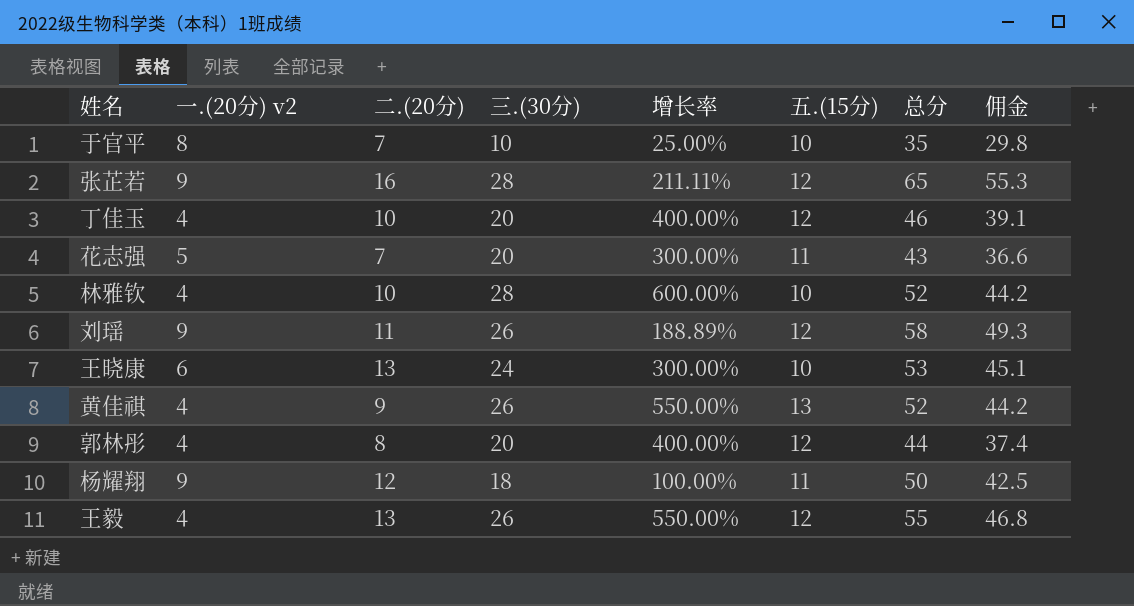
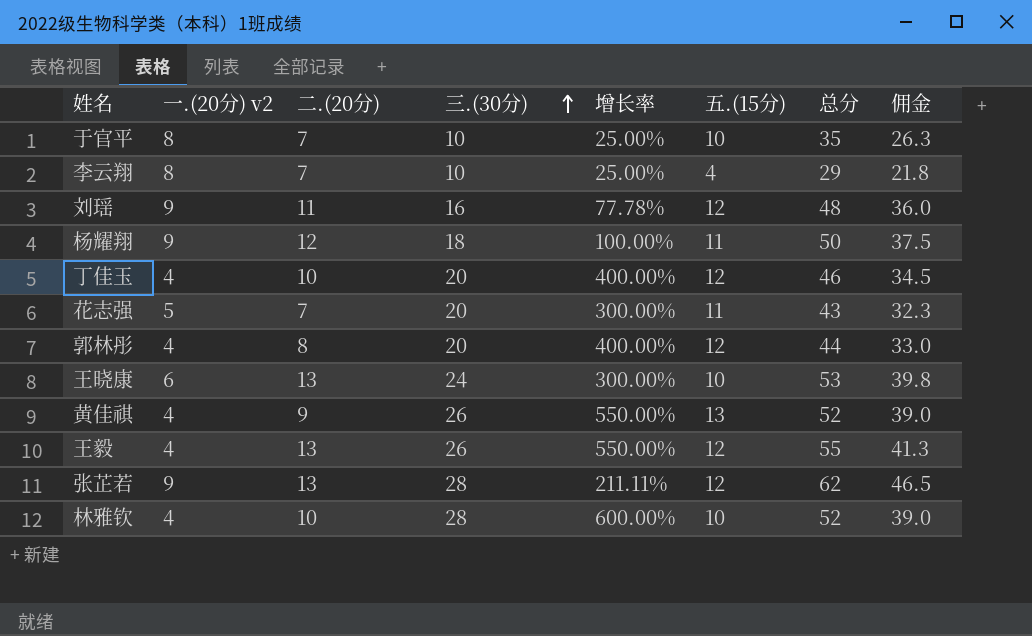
row order: none -> 三.(30分) ascending
column 佣金 | formula: [总分] * 0.85 -> [总分] * 0.75
row 李云翔: none -> 8 | 7 | 10 | 25.00% | 4 | 29 | 21.8
刘瑶 | 三.(30分): 26 -> 16
刘瑶 | 增长率: 188.89% -> 77.78%
刘瑶 | 总分: 58 -> 48
张芷若 | 二.(20分): 16 -> 13
张芷若 | 总分: 65 -> 62

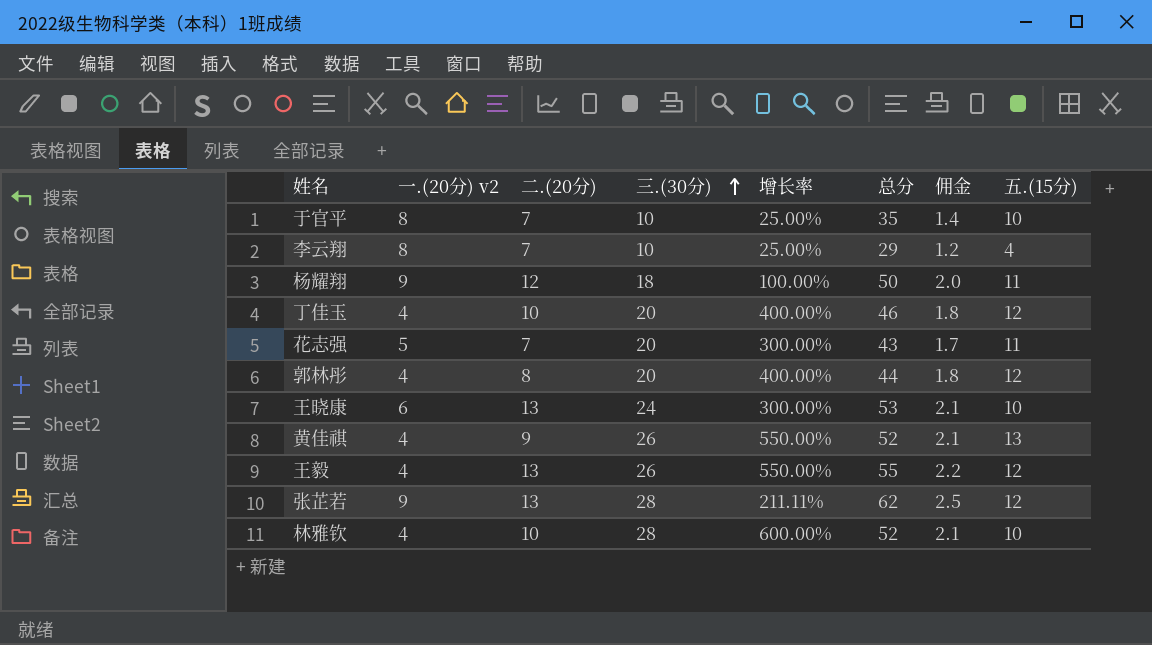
column 佣金 | formula: [总分] * 0.75 -> [总分] * 0.04
column 五.(15分) | position: 6 -> 8
row 刘瑶: 9 | 11 | 16 | 77.78% | 12 | 48 | 36.0 -> none

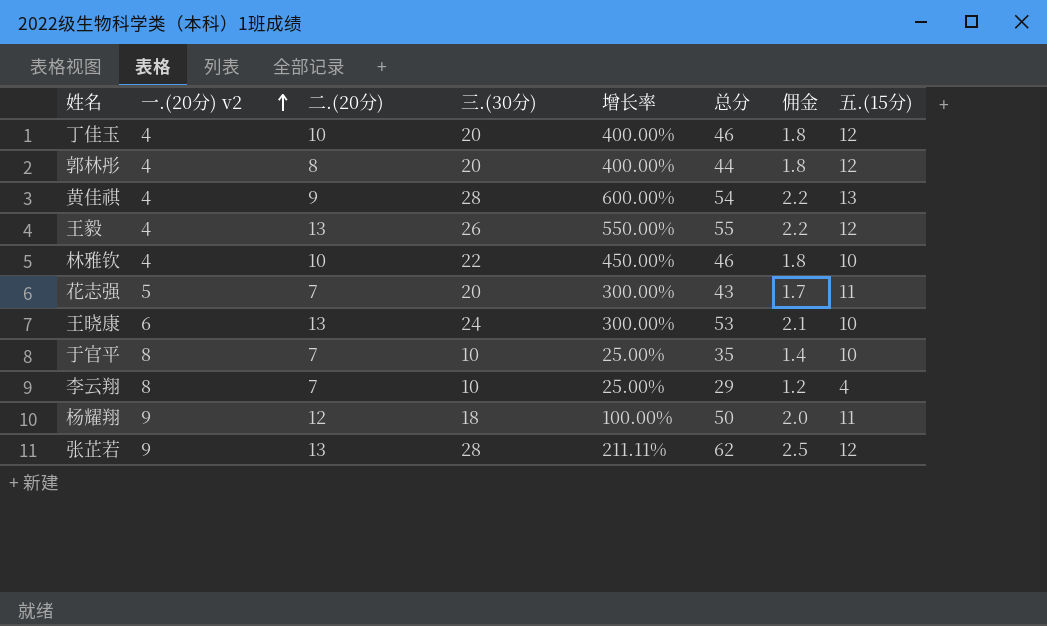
row order: 三.(30分) ascending -> 一.(20分) v2 ascending
黄佳祺 | 三.(30分): 26 -> 28
黄佳祺 | 增长率: 550.00% -> 600.00%
黄佳祺 | 总分: 52 -> 54
黄佳祺 | 佣金: 2.1 -> 2.2
林雅钦 | 三.(30分): 28 -> 22
林雅钦 | 增长率: 600.00% -> 450.00%
林雅钦 | 总分: 52 -> 46
林雅钦 | 佣金: 2.1 -> 1.8

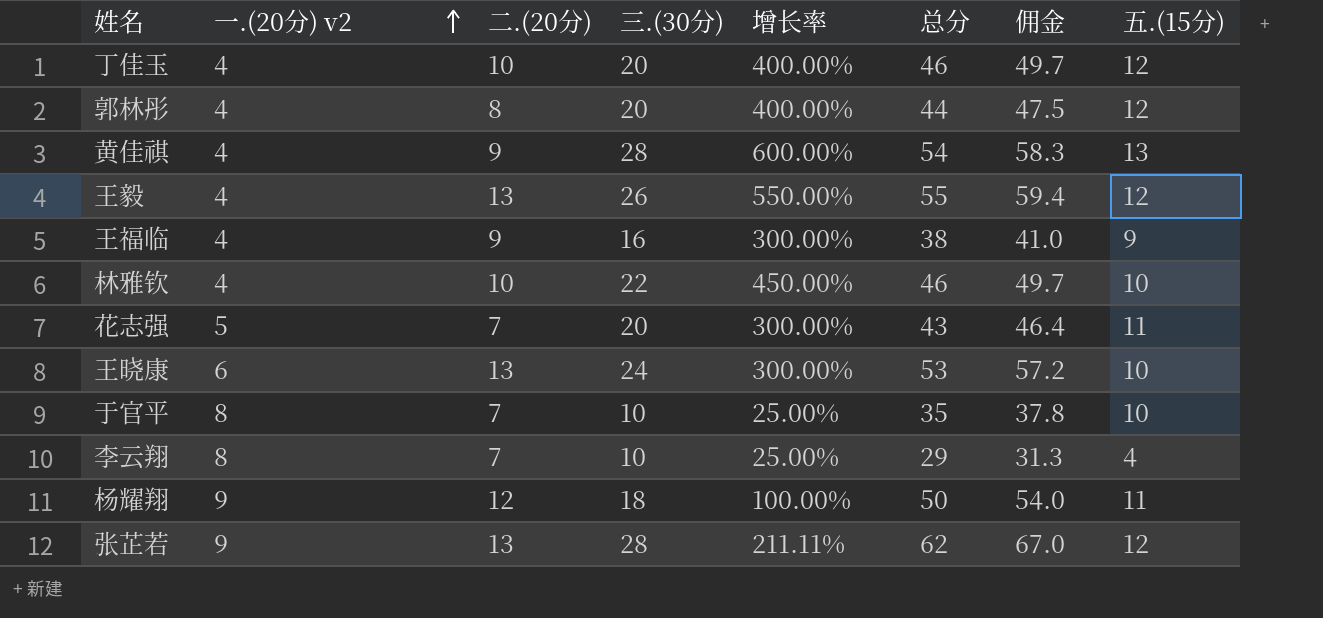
column 佣金 | formula: [总分] * 0.04 -> [总分] * 1.08
row 王福临: none -> 4 | 9 | 16 | 300.00% | 38 | 41.0 | 9

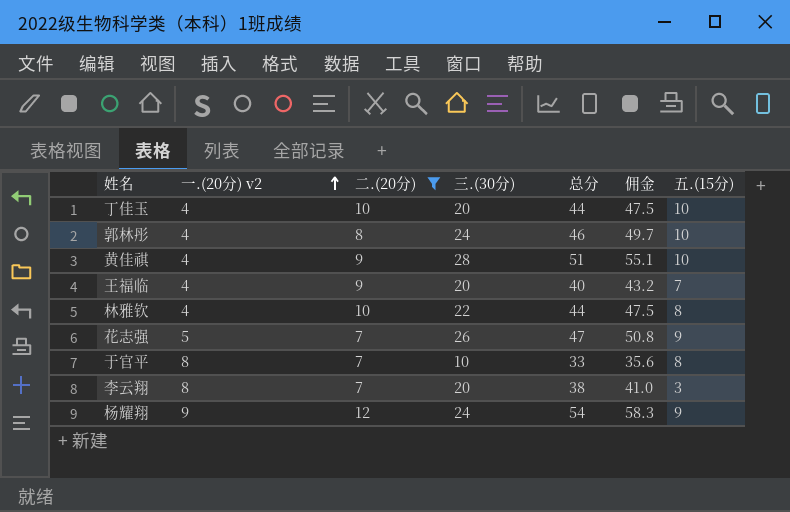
filter: none -> 二.(20分) != 13
column 增长率 | formula: ([三.(30分)] - [一.(20分) v2]) / [一.(20分) v2] -> none
丁佳玉 | 总分: 46 -> 44
丁佳玉 | 佣金: 49.7 -> 47.5
丁佳玉 | 五.(15分): 12 -> 10
郭林彤 | 三.(30分): 20 -> 24
郭林彤 | 总分: 44 -> 46
郭林彤 | 佣金: 47.5 -> 49.7
郭林彤 | 五.(15分): 12 -> 10
黄佳祺 | 总分: 54 -> 51
黄佳祺 | 佣金: 58.3 -> 55.1
黄佳祺 | 五.(15分): 13 -> 10
王福临 | 三.(30分): 16 -> 20
王福临 | 总分: 38 -> 40
王福临 | 佣金: 41.0 -> 43.2
王福临 | 五.(15分): 9 -> 7
林雅钦 | 总分: 46 -> 44
林雅钦 | 佣金: 49.7 -> 47.5
林雅钦 | 五.(15分): 10 -> 8
花志强 | 三.(30分): 20 -> 26
花志强 | 总分: 43 -> 47
花志强 | 佣金: 46.4 -> 50.8
花志强 | 五.(15分): 11 -> 9
于官平 | 总分: 35 -> 33
于官平 | 佣金: 37.8 -> 35.6
于官平 | 五.(15分): 10 -> 8
李云翔 | 三.(30分): 10 -> 20
李云翔 | 总分: 29 -> 38
李云翔 | 佣金: 31.3 -> 41.0
李云翔 | 五.(15分): 4 -> 3
杨耀翔 | 三.(30分): 18 -> 24
杨耀翔 | 总分: 50 -> 54
杨耀翔 | 佣金: 54.0 -> 58.3
杨耀翔 | 五.(15分): 11 -> 9

